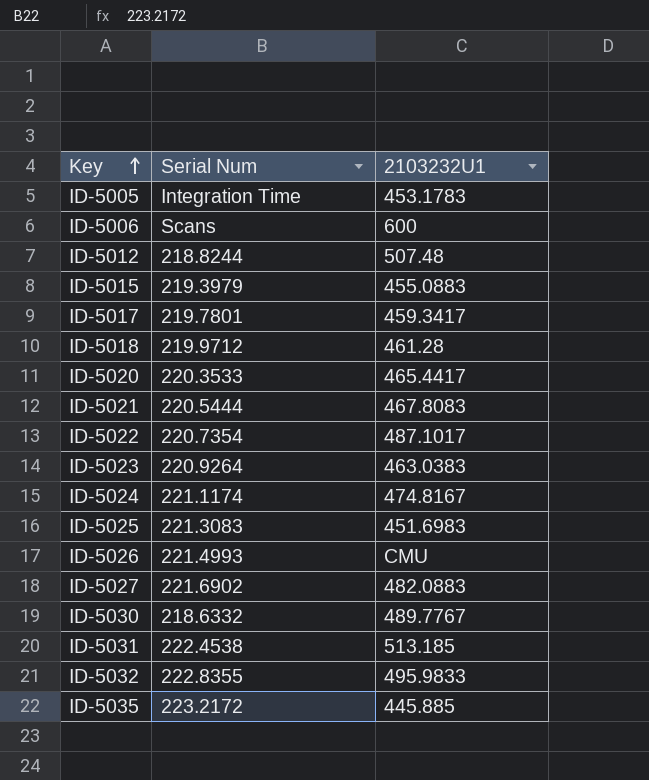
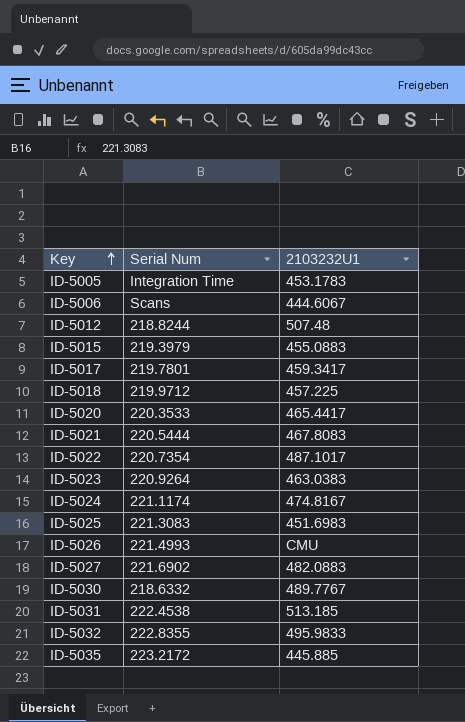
ID-5006 | 2103232U1: 600 -> 444.6067
ID-5018 | 2103232U1: 461.28 -> 457.225

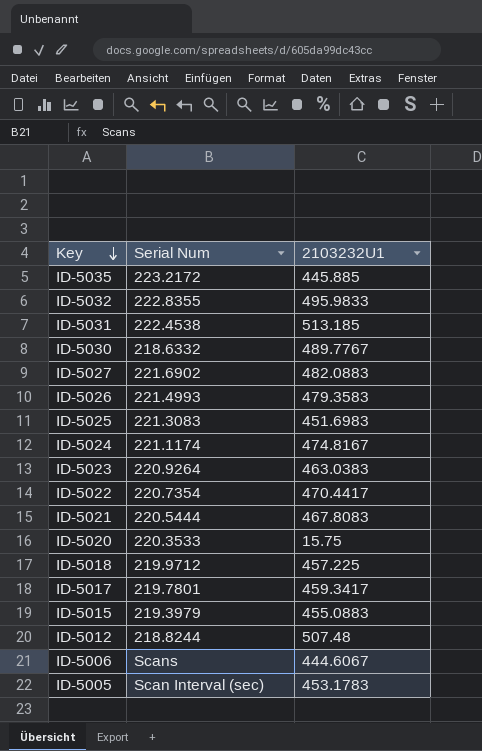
row order: Key ascending -> Key descending
ID-5026 | 2103232U1: CMU -> 479.3583
ID-5022 | 2103232U1: 487.1017 -> 470.4417
ID-5020 | 2103232U1: 465.4417 -> 15.75
ID-5005 | Serial Num: Integration Time -> Scan Interval (sec)

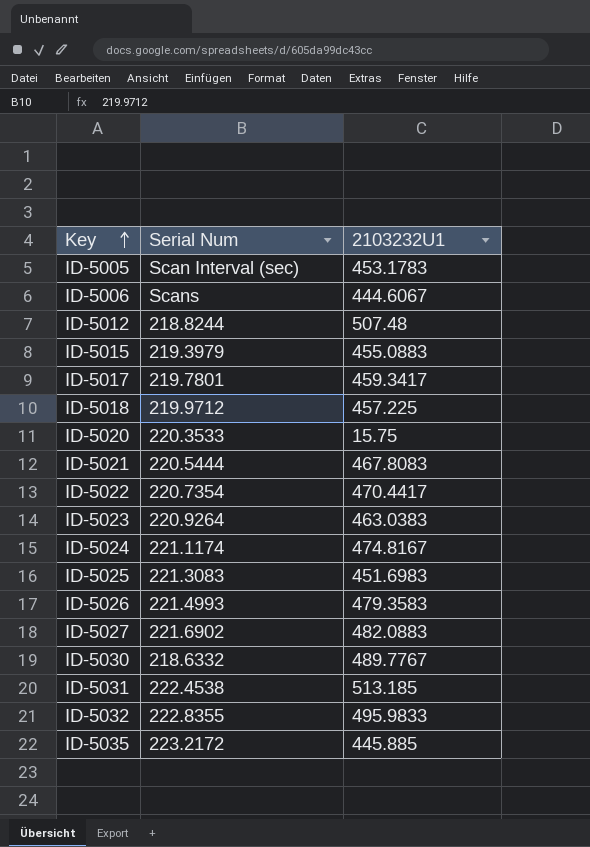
row order: Key descending -> Key ascending

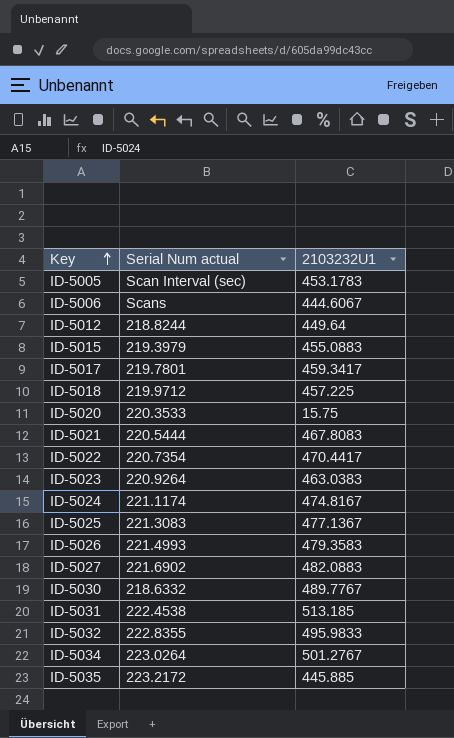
column name: Serial Num -> Serial Num actual
ID-5012 | 2103232U1: 507.48 -> 449.64
ID-5025 | 2103232U1: 451.6983 -> 477.1367
row ID-5034: none -> 223.0264 | 501.2767

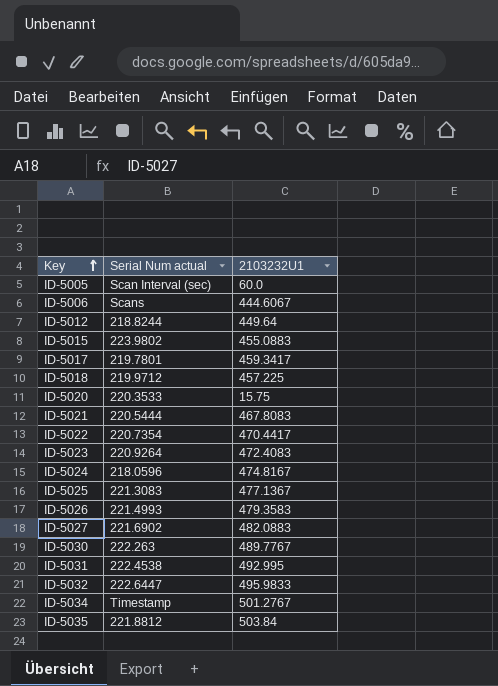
ID-5005 | 2103232U1: 453.1783 -> 60.0
ID-5015 | Serial Num actual: 219.3979 -> 223.9802
ID-5023 | 2103232U1: 463.0383 -> 472.4083
ID-5024 | Serial Num actual: 221.1174 -> 218.0596
ID-5030 | Serial Num actual: 218.6332 -> 222.263
ID-5031 | 2103232U1: 513.185 -> 492.995
ID-5032 | Serial Num actual: 222.8355 -> 222.6447
ID-5034 | Serial Num actual: 223.0264 -> Timestamp
ID-5035 | Serial Num actual: 223.2172 -> 221.8812
ID-5035 | 2103232U1: 445.885 -> 503.84

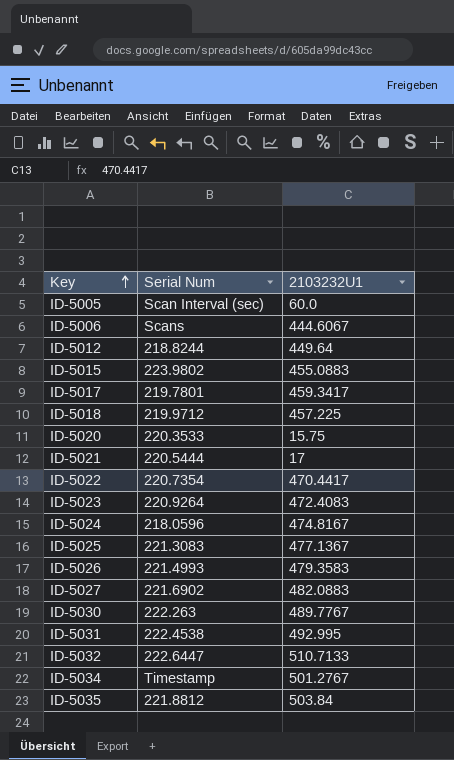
column name: Serial Num actual -> Serial Num
ID-5021 | 2103232U1: 467.8083 -> 17
ID-5032 | 2103232U1: 495.9833 -> 510.7133

